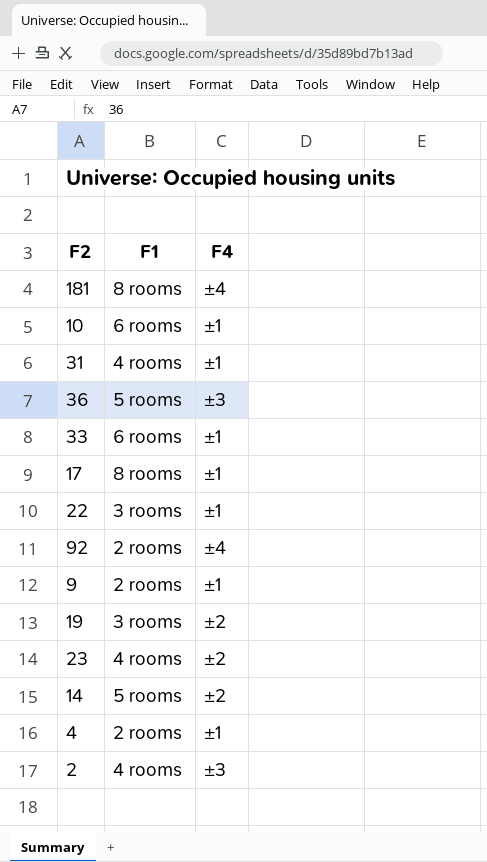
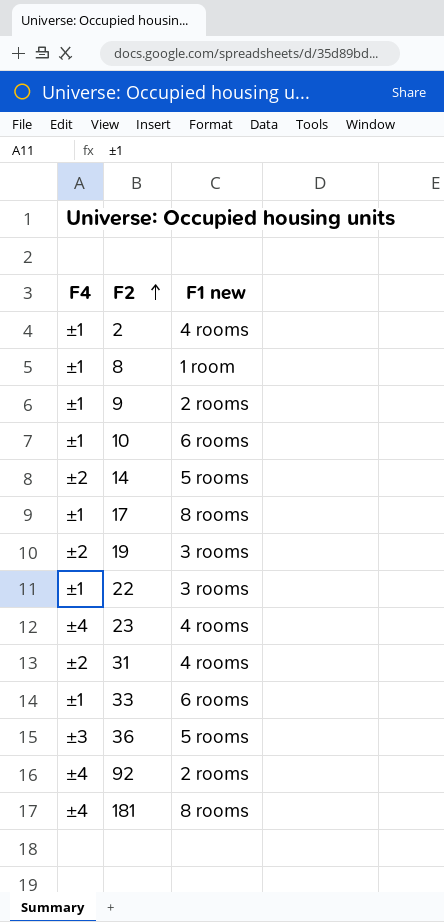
row order: none -> F2 ascending
column F4 | position: 3 -> 1
column name: F1 -> F1 new
row 4: 2 rooms | ±1 -> none
2 | F4: ±3 -> ±1
row 8: none -> ±1 | 1 room
23 | F4: ±2 -> ±4
31 | F4: ±1 -> ±2

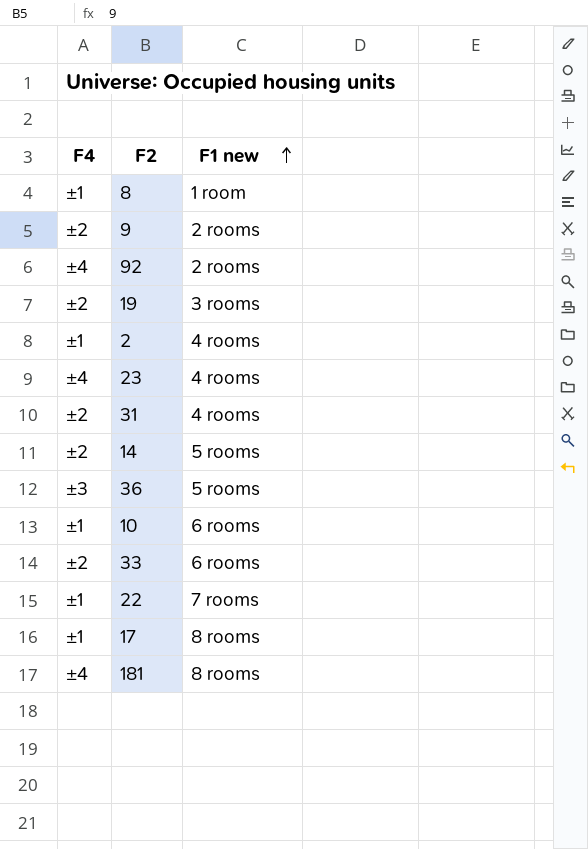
row order: F2 ascending -> F1 new ascending
9 | F4: ±1 -> ±2
33 | F4: ±1 -> ±2
22 | F1 new: 3 rooms -> 7 rooms

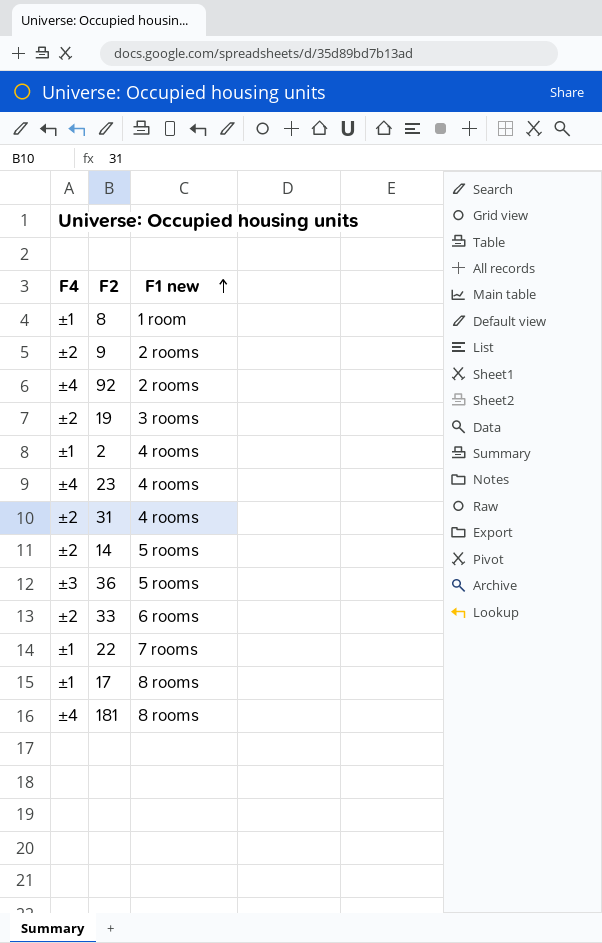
row 10: ±1 | 6 rooms -> none

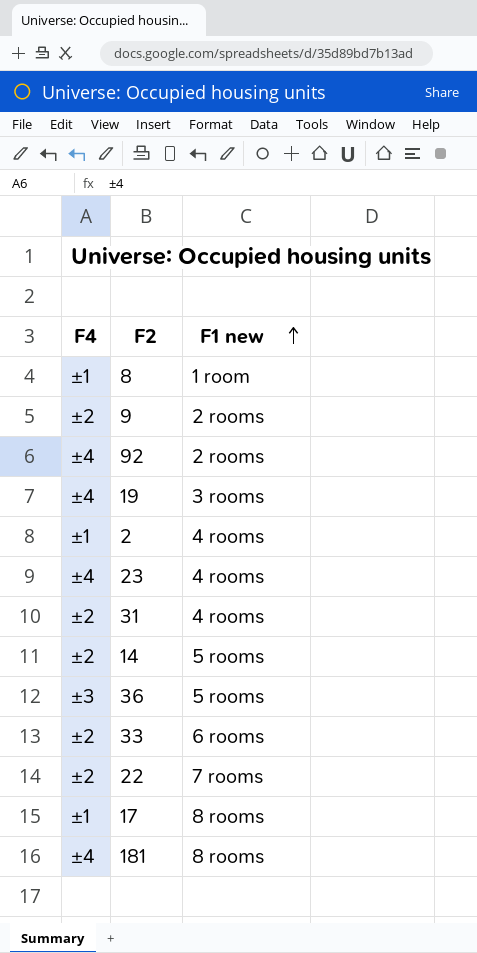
19 | F4: ±2 -> ±4
22 | F4: ±1 -> ±2

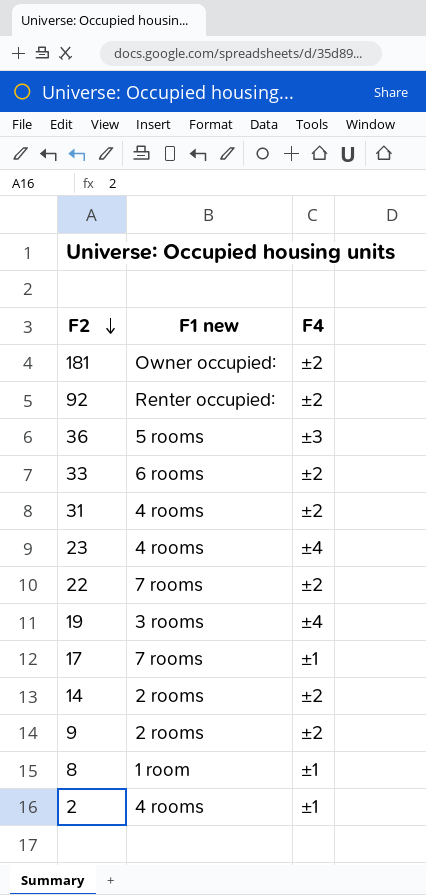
row order: F1 new ascending -> F2 descending
column F4 | position: 1 -> 3
181 | F1 new: 8 rooms -> Owner occupied:
181 | F4: ±4 -> ±2
92 | F1 new: 2 rooms -> Renter occupied:
92 | F4: ±4 -> ±2
17 | F1 new: 8 rooms -> 7 rooms
14 | F1 new: 5 rooms -> 2 rooms

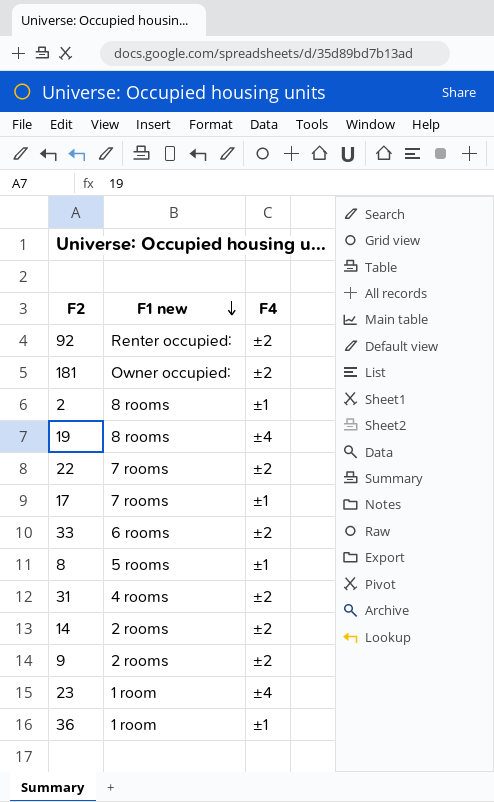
row order: F2 descending -> F1 new descending
2 | F1 new: 4 rooms -> 8 rooms
19 | F1 new: 3 rooms -> 8 rooms
8 | F1 new: 1 room -> 5 rooms
23 | F1 new: 4 rooms -> 1 room
36 | F1 new: 5 rooms -> 1 room
36 | F4: ±3 -> ±1

